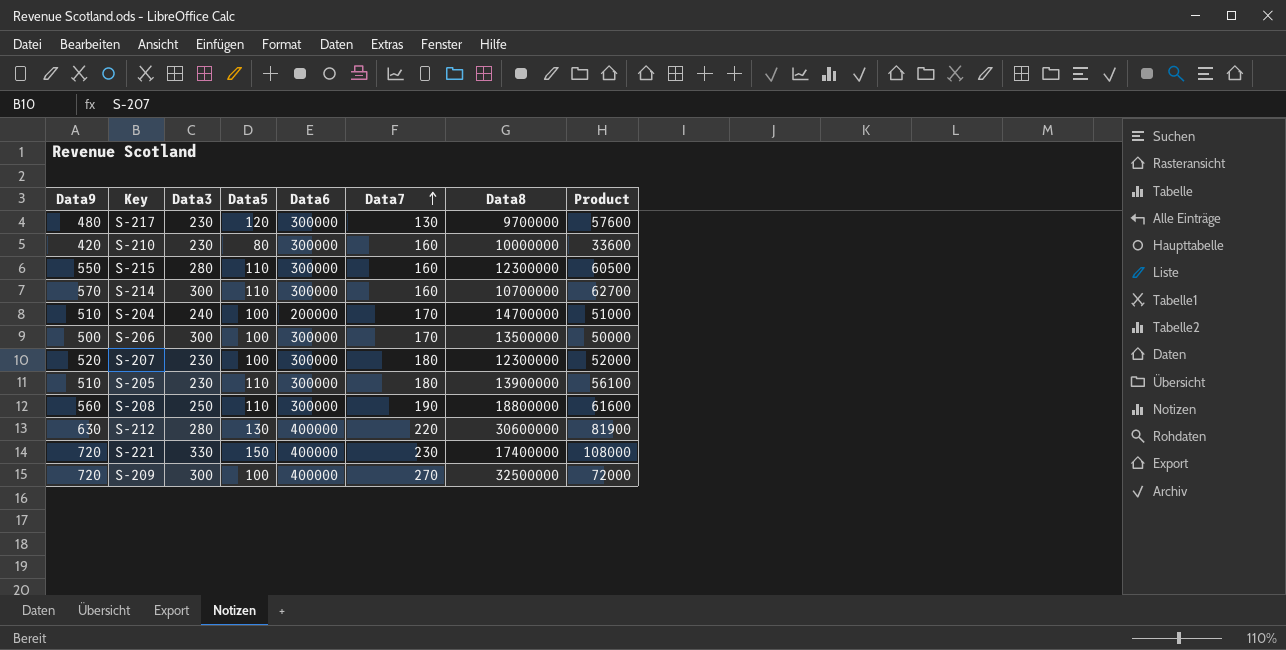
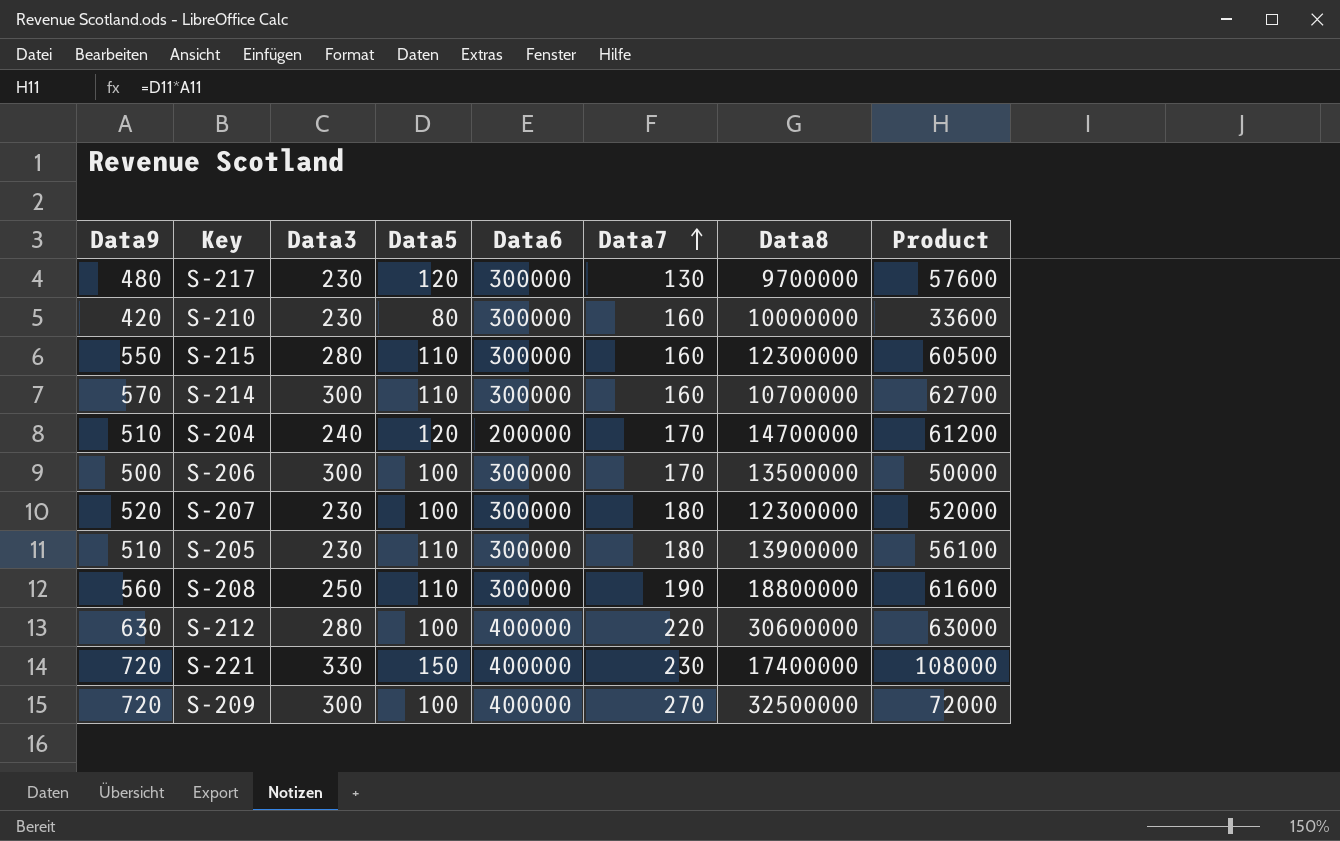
S-204 | Data5: 100 -> 120
S-204 | Product: 51000 -> 61200
S-212 | Data5: 130 -> 100
S-212 | Product: 81900 -> 63000

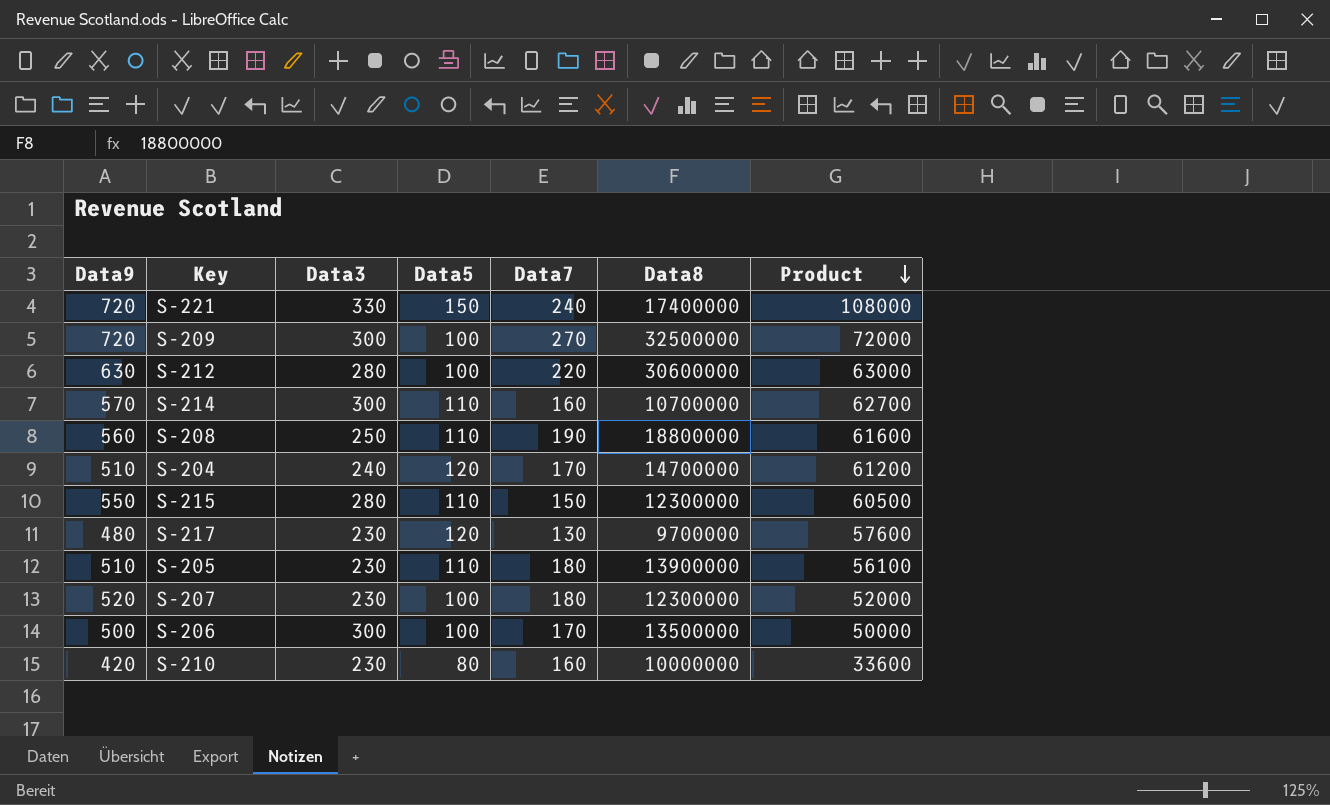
row order: Data7 ascending -> Product descending
column Data6 | position: 5 -> none
S-221 | Data7: 230 -> 240
S-215 | Data7: 160 -> 150

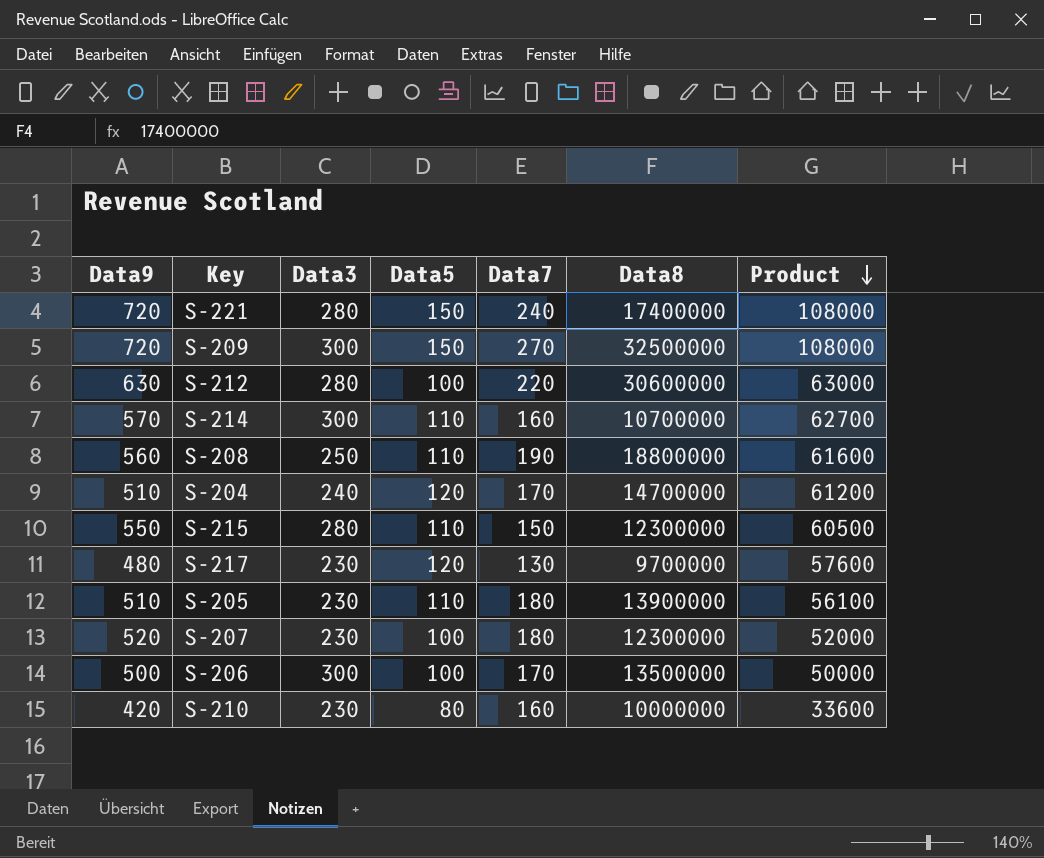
S-221 | Data3: 330 -> 280
S-209 | Data5: 100 -> 150
S-209 | Product: 72000 -> 108000

